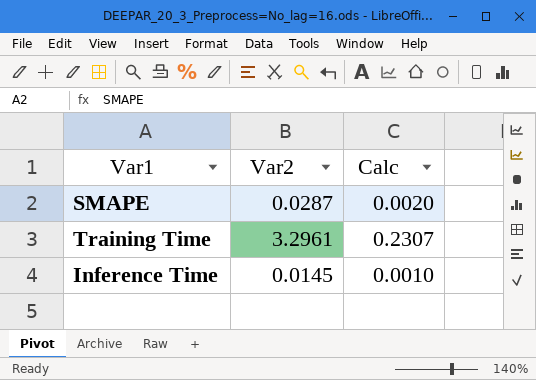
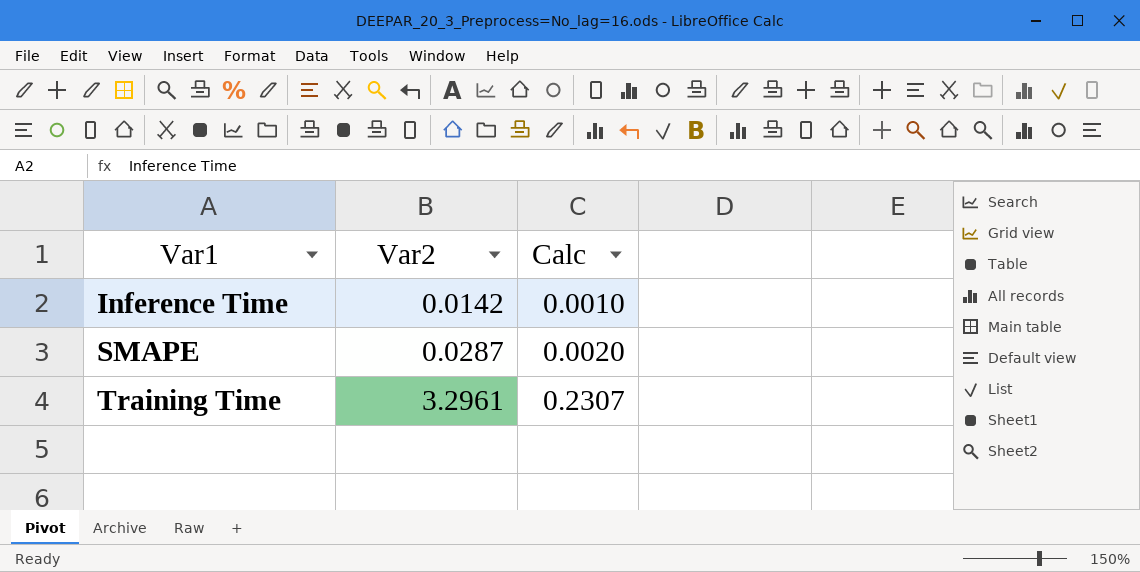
row order: none -> Var1 ascending
Inference Time | Var2: 0.0145 -> 0.0142

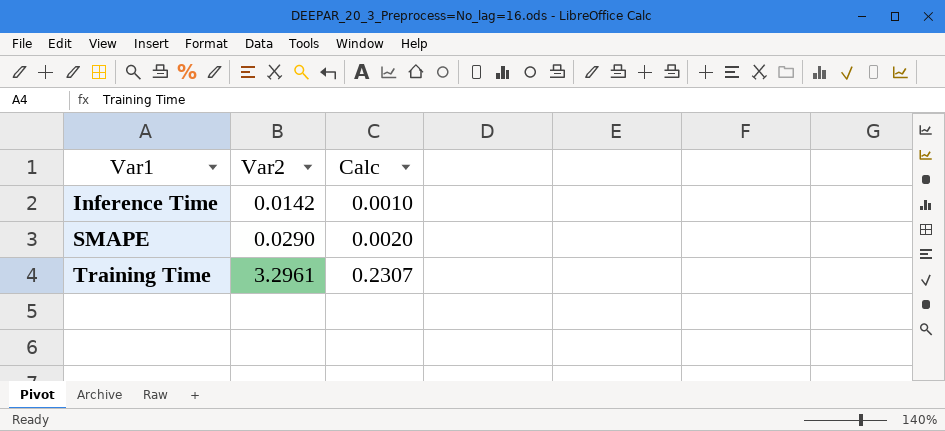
SMAPE | Var2: 0.0287 -> 0.0290

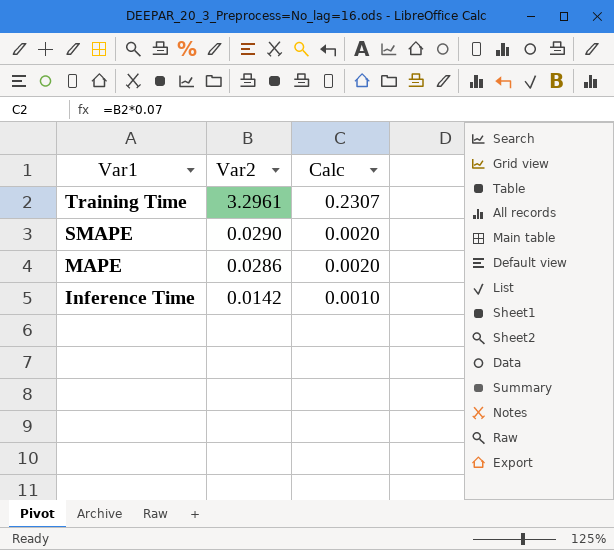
row order: Var1 ascending -> Var1 descending
row MAPE: none -> 0.0286 | 0.0020

